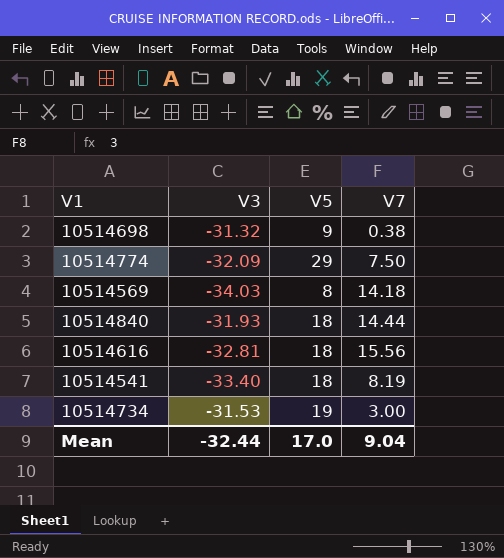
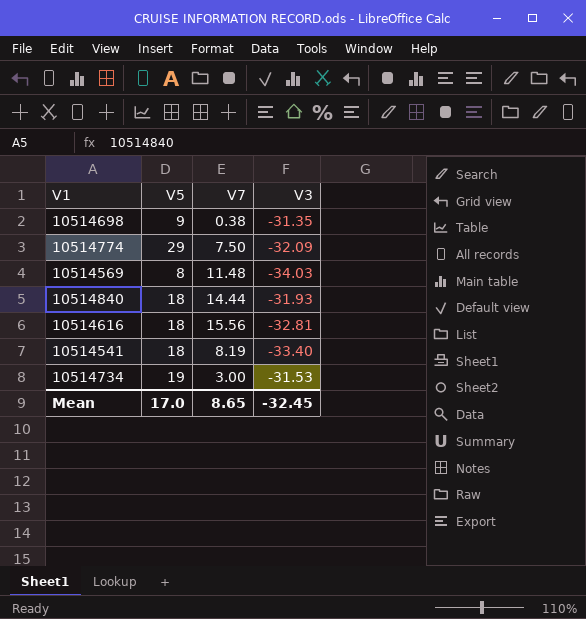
column V3 | position: 2 -> 4
10514698 | V3: -31.32 -> -31.35
10514569 | V7: 14.18 -> 11.48
Mean | V7: 9.04 -> 8.65
Mean | V3: -32.44 -> -32.45

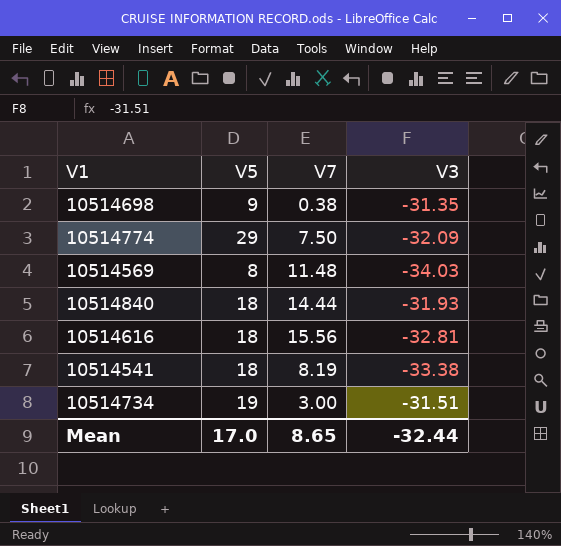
10514541 | V3: -33.40 -> -33.38
10514734 | V3: -31.53 -> -31.51
Mean | V3: -32.45 -> -32.44

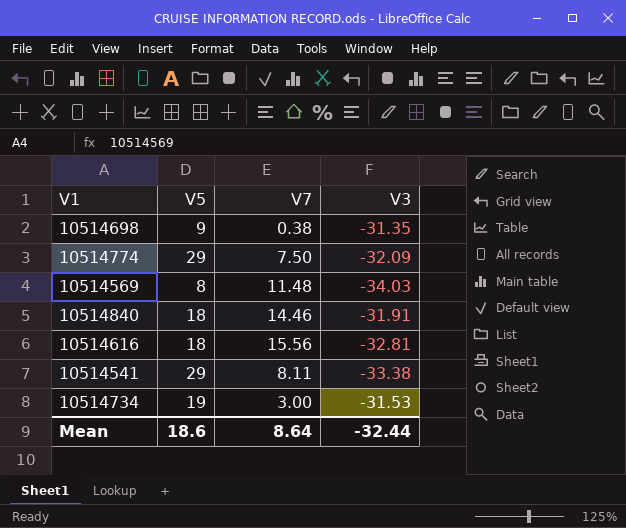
10514840 | V7: 14.44 -> 14.46
10514840 | V3: -31.93 -> -31.91
10514541 | V5: 18 -> 29
10514541 | V7: 8.19 -> 8.11
10514734 | V3: -31.51 -> -31.53
Mean | V5: 17.0 -> 18.6
Mean | V7: 8.65 -> 8.64

